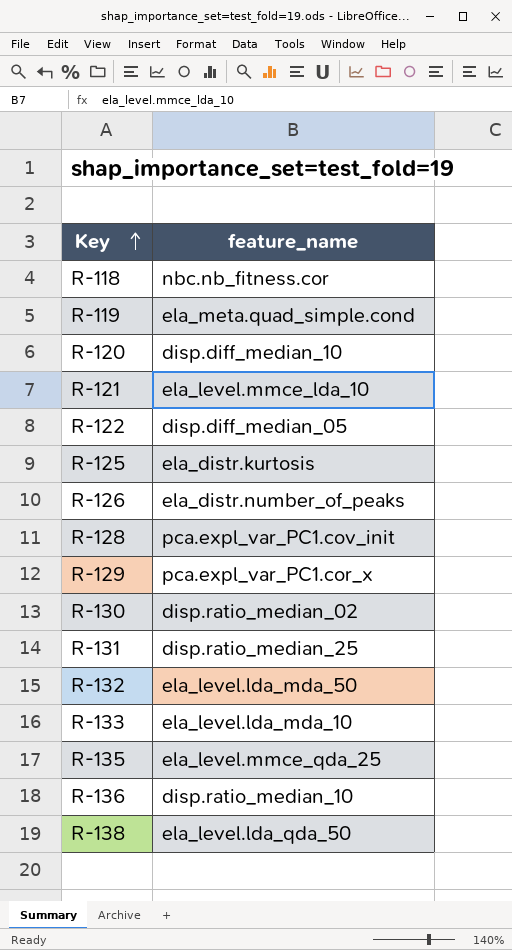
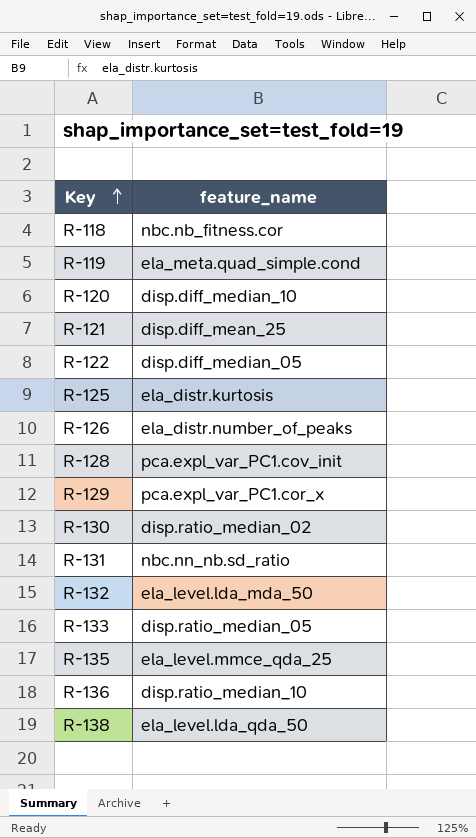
R-121 | feature_name: ela_level.mmce_lda_10 -> disp.diff_mean_25
R-131 | feature_name: disp.ratio_median_25 -> nbc.nn_nb.sd_ratio
R-133 | feature_name: ela_level.lda_mda_10 -> disp.ratio_median_05

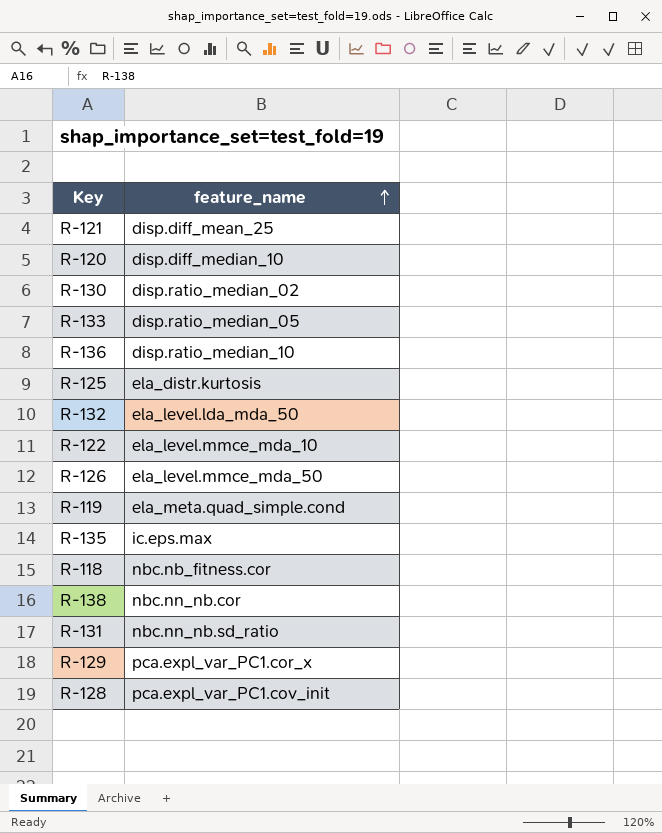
row order: Key ascending -> feature_name ascending
R-122 | feature_name: disp.diff_median_05 -> ela_level.mmce_mda_10
R-126 | feature_name: ela_distr.number_of_peaks -> ela_level.mmce_mda_50
R-135 | feature_name: ela_level.mmce_qda_25 -> ic.eps.max
R-138 | feature_name: ela_level.lda_qda_50 -> nbc.nn_nb.cor

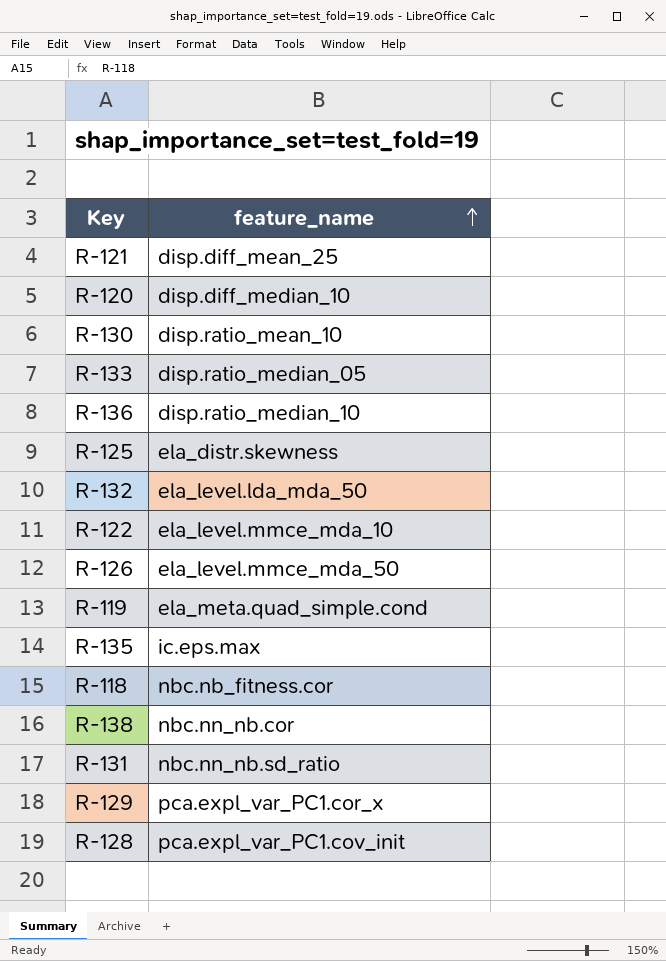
R-130 | feature_name: disp.ratio_median_02 -> disp.ratio_mean_10
R-125 | feature_name: ela_distr.kurtosis -> ela_distr.skewness

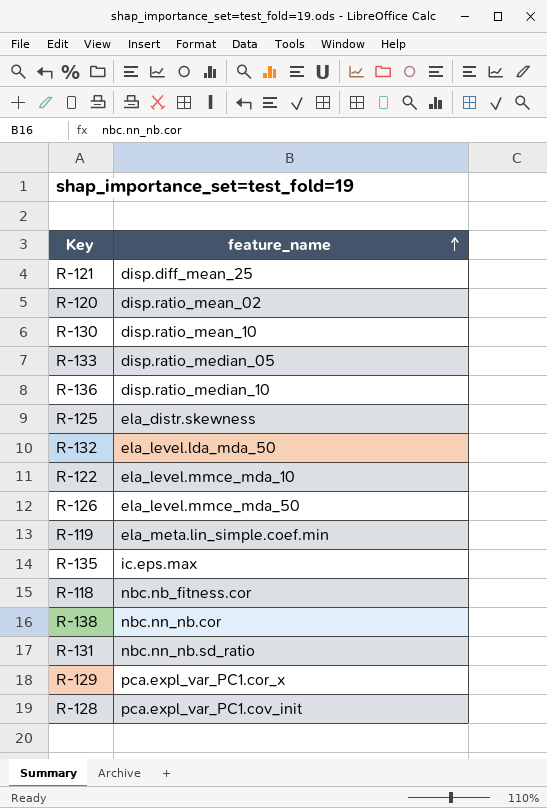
R-120 | feature_name: disp.diff_median_10 -> disp.ratio_mean_02
R-119 | feature_name: ela_meta.quad_simple.cond -> ela_meta.lin_simple.coef.min

